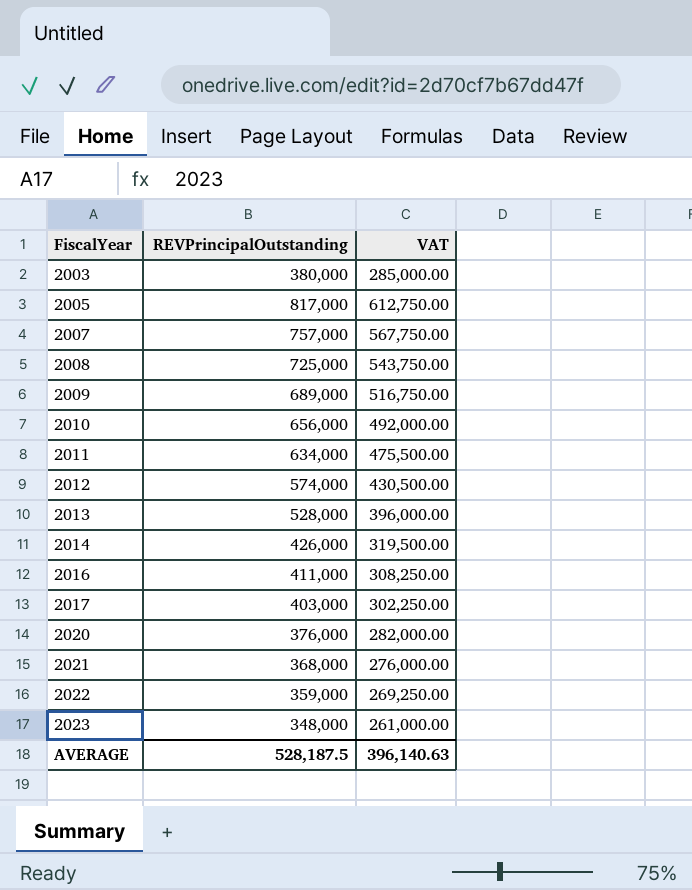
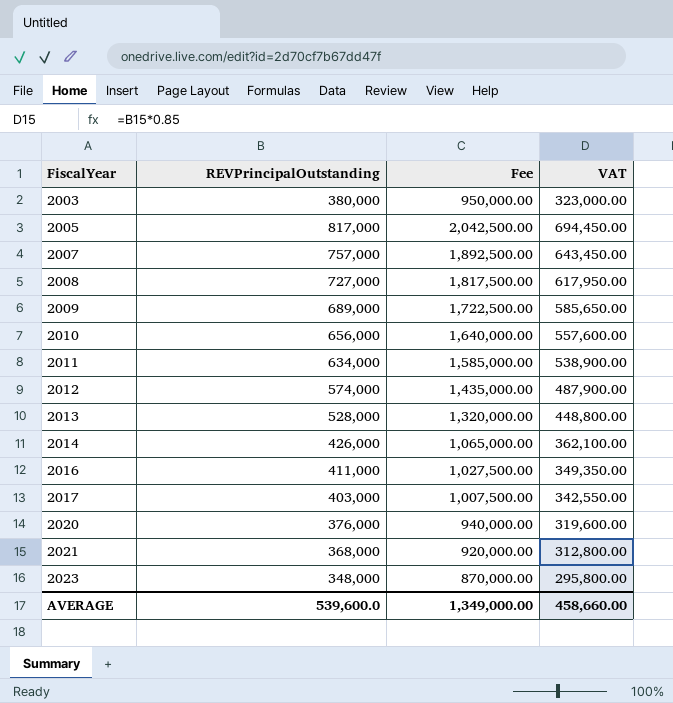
column Fee | formula: none -> [REVPrincipalOutstanding] * 2.5
column VAT | formula: [REVPrincipalOutstanding] * 0.75 -> [REVPrincipalOutstanding] * 0.85
row 2022: 359,000 | 269,250.00 -> none
2008 | REVPrincipalOutstanding: 725,000 -> 727,000
AVERAGE | REVPrincipalOutstanding: 528,187.5 -> 539,600.0
AVERAGE | VAT: 396,140.63 -> 458,660.00

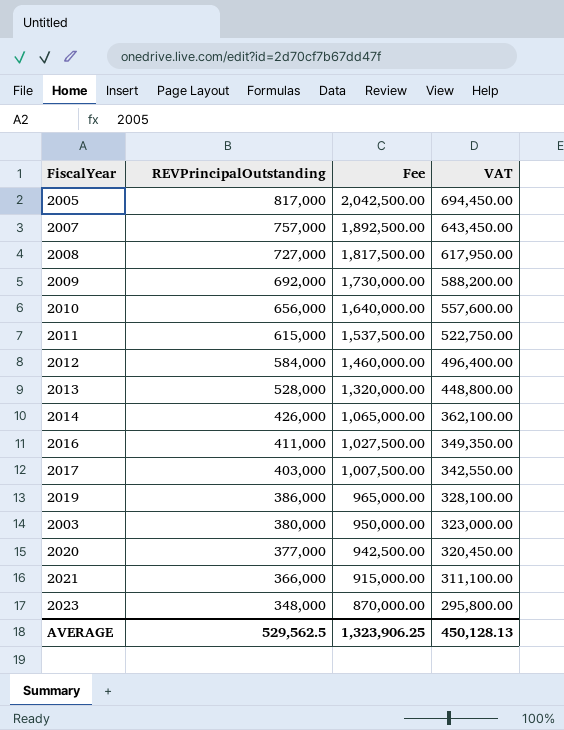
row order: FiscalYear ascending -> REVPrincipalOutstanding descending
2009 | REVPrincipalOutstanding: 689,000 -> 692,000
2009 | Fee: 1,722,500.00 -> 1,730,000.00
2009 | VAT: 585,650.00 -> 588,200.00
2011 | REVPrincipalOutstanding: 634,000 -> 615,000
2011 | Fee: 1,585,000.00 -> 1,537,500.00
2011 | VAT: 538,900.00 -> 522,750.00
2012 | REVPrincipalOutstanding: 574,000 -> 584,000
2012 | Fee: 1,435,000.00 -> 1,460,000.00
2012 | VAT: 487,900.00 -> 496,400.00
row 2019: none -> 386,000 | 965,000.00 | 328,100.00
2020 | REVPrincipalOutstanding: 376,000 -> 377,000
2020 | Fee: 940,000.00 -> 942,500.00
2020 | VAT: 319,600.00 -> 320,450.00
2021 | REVPrincipalOutstanding: 368,000 -> 366,000
2021 | Fee: 920,000.00 -> 915,000.00
2021 | VAT: 312,800.00 -> 311,100.00
AVERAGE | REVPrincipalOutstanding: 539,600.0 -> 529,562.5
AVERAGE | Fee: 1,349,000.00 -> 1,323,906.25
AVERAGE | VAT: 458,660.00 -> 450,128.13

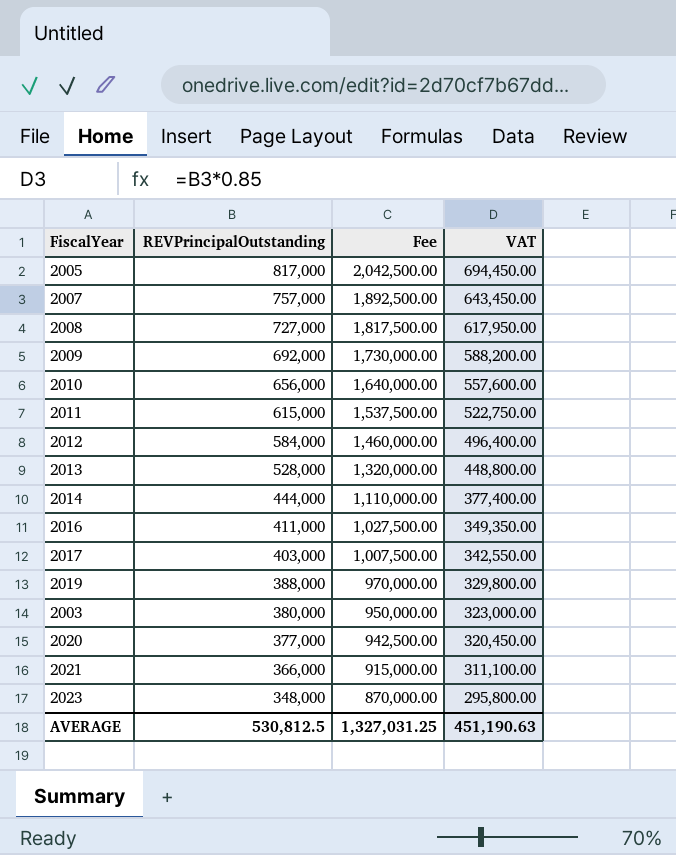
2014 | REVPrincipalOutstanding: 426,000 -> 444,000
2014 | Fee: 1,065,000.00 -> 1,110,000.00
2014 | VAT: 362,100.00 -> 377,400.00
2019 | REVPrincipalOutstanding: 386,000 -> 388,000
2019 | Fee: 965,000.00 -> 970,000.00
2019 | VAT: 328,100.00 -> 329,800.00
AVERAGE | REVPrincipalOutstanding: 529,562.5 -> 530,812.5
AVERAGE | Fee: 1,323,906.25 -> 1,327,031.25
AVERAGE | VAT: 450,128.13 -> 451,190.63

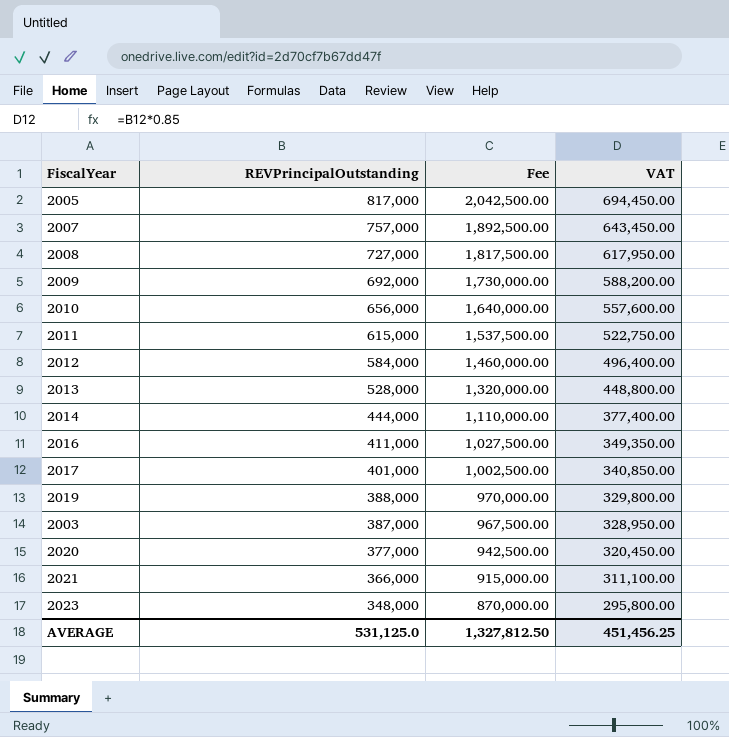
2017 | REVPrincipalOutstanding: 403,000 -> 401,000
2017 | Fee: 1,007,500.00 -> 1,002,500.00
2017 | VAT: 342,550.00 -> 340,850.00
2003 | REVPrincipalOutstanding: 380,000 -> 387,000
2003 | Fee: 950,000.00 -> 967,500.00
2003 | VAT: 323,000.00 -> 328,950.00
AVERAGE | REVPrincipalOutstanding: 530,812.5 -> 531,125.0
AVERAGE | Fee: 1,327,031.25 -> 1,327,812.50
AVERAGE | VAT: 451,190.63 -> 451,456.25

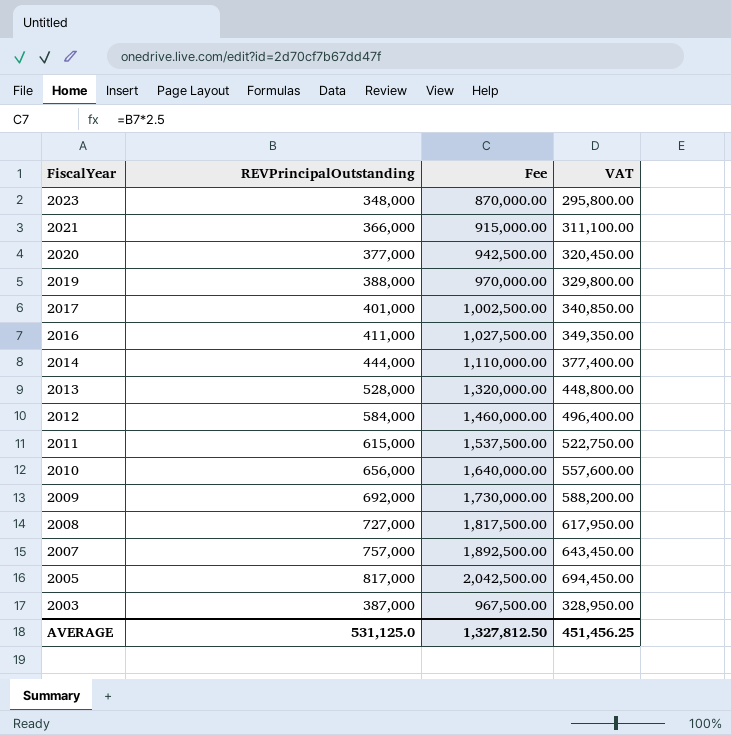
row order: REVPrincipalOutstanding descending -> FiscalYear descending

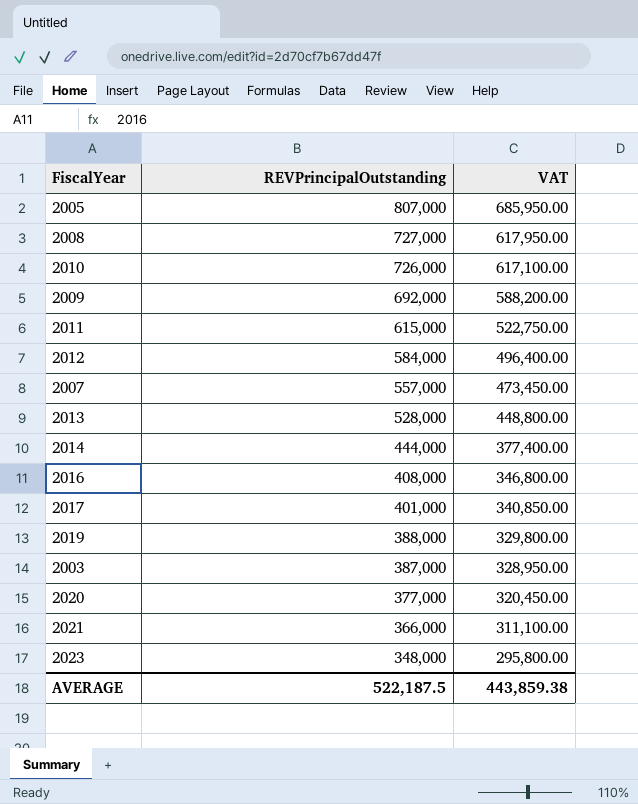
row order: FiscalYear descending -> REVPrincipalOutstanding descending
column Fee | formula: [REVPrincipalOutstanding] * 2.5 -> none
2005 | REVPrincipalOutstanding: 817,000 -> 807,000
2005 | VAT: 694,450.00 -> 685,950.00
2010 | REVPrincipalOutstanding: 656,000 -> 726,000
2010 | VAT: 557,600.00 -> 617,100.00
2007 | REVPrincipalOutstanding: 757,000 -> 557,000
2007 | VAT: 643,450.00 -> 473,450.00
2016 | REVPrincipalOutstanding: 411,000 -> 408,000
2016 | VAT: 349,350.00 -> 346,800.00
AVERAGE | REVPrincipalOutstanding: 531,125.0 -> 522,187.5
AVERAGE | VAT: 451,456.25 -> 443,859.38

